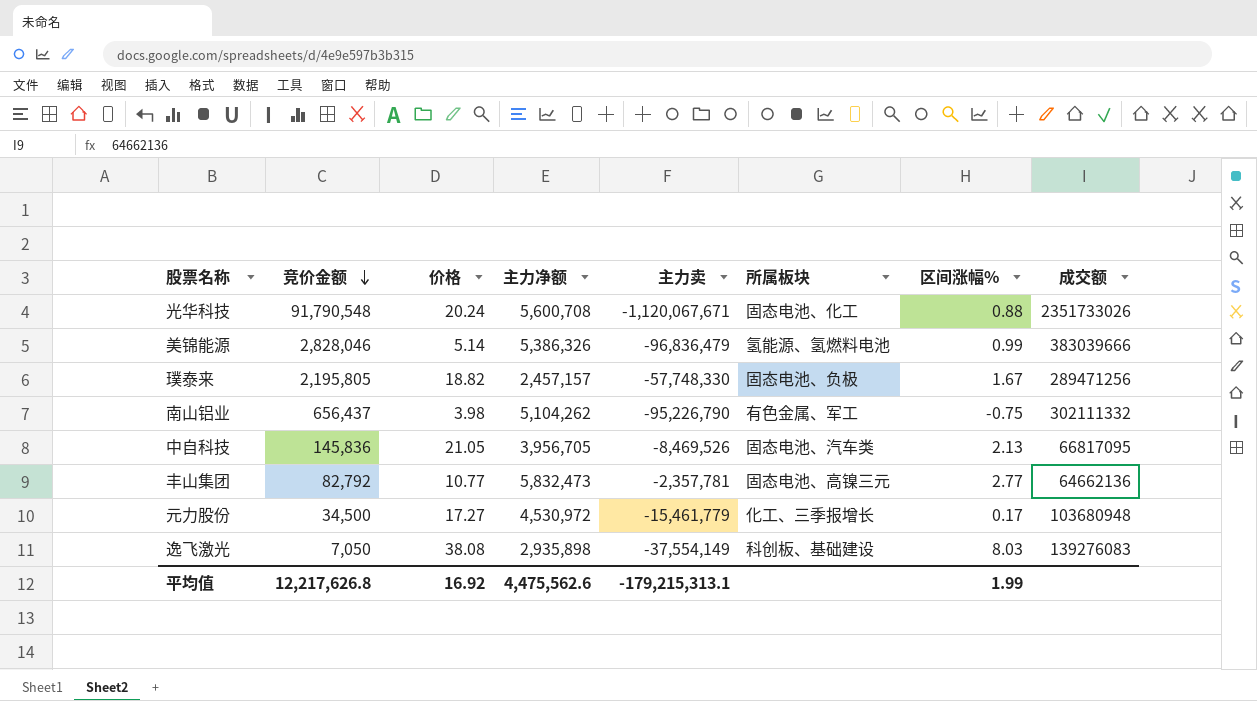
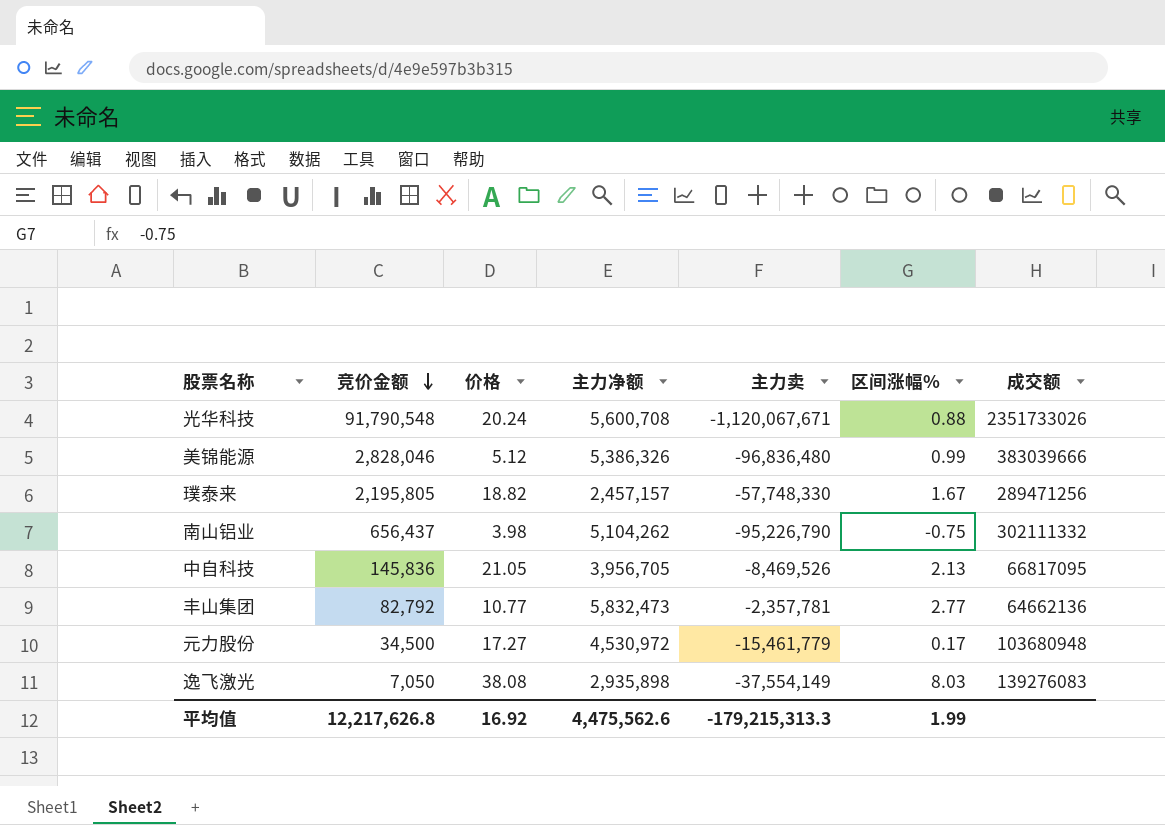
column 所属板块 | position: 6 -> none
美锦能源 | 价格: 5.14 -> 5.12
美锦能源 | 主力卖: -96,836,479 -> -96,836,480
平均值 | 主力卖: -179,215,313.1 -> -179,215,313.3

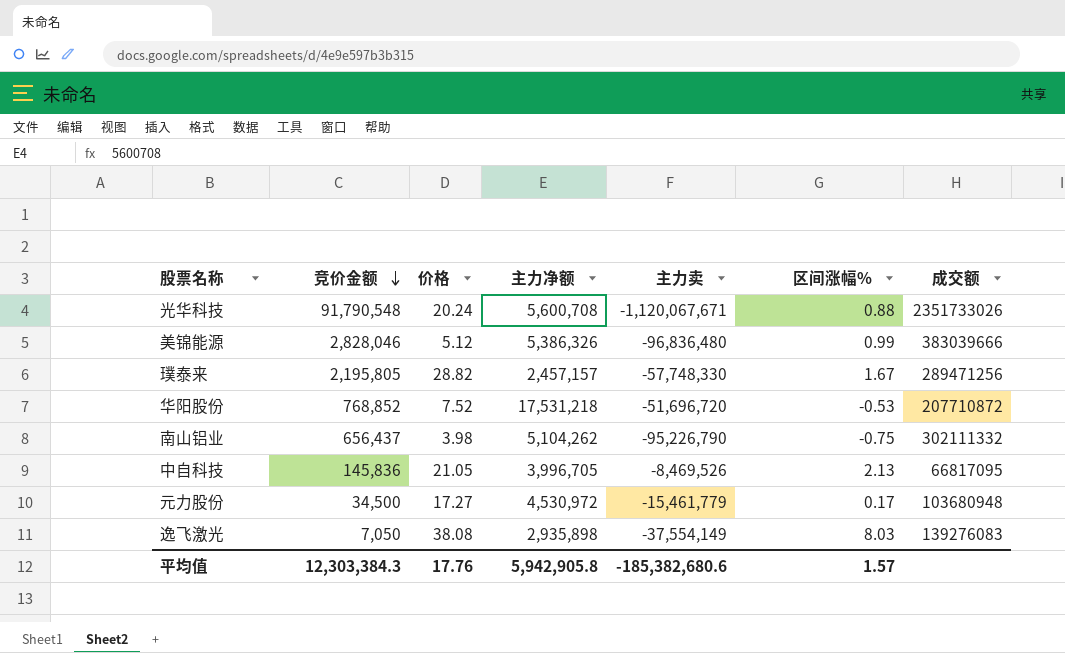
row 丰山集团: 82,792 | 10.77 | 5,832,473 | -2,357,781 | 2.77 | 64662136 -> none
璞泰来 | 价格: 18.82 -> 28.82
row 华阳股份: none -> 768,852 | 7.52 | 17,531,218 | -51,696,720 | -0.53 | 207710872
中自科技 | 主力净额: 3,956,705 -> 3,996,705
平均值 | 竞价金额: 12,217,626.8 -> 12,303,384.3
平均值 | 价格: 16.92 -> 17.76
平均值 | 主力净额: 4,475,562.6 -> 5,942,905.8
平均值 | 主力卖: -179,215,313.3 -> -185,382,680.6
平均值 | 区间涨幅%: 1.99 -> 1.57

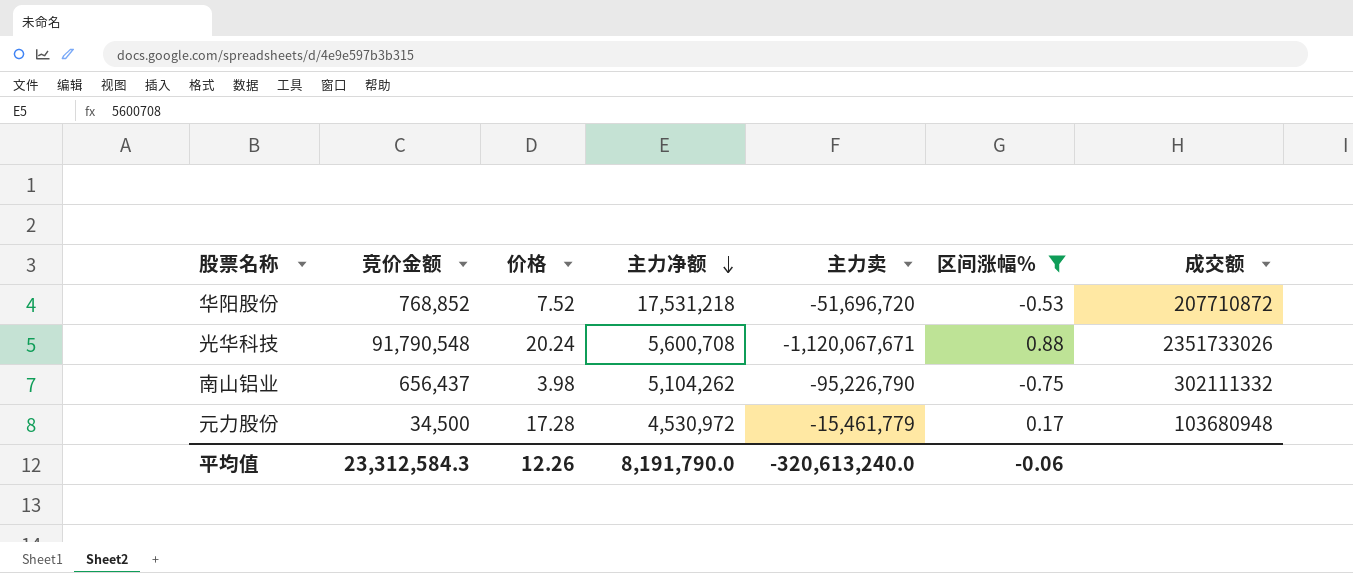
filter: none -> 区间涨幅% <= 0.88
row order: 竞价金额 descending -> 主力净额 descending
元力股份 | 价格: 17.27 -> 17.28
平均值 | 竞价金额: 12,303,384.3 -> 23,312,584.3
平均值 | 价格: 17.76 -> 12.26
平均值 | 主力净额: 5,942,905.8 -> 8,191,790.0
平均值 | 主力卖: -185,382,680.6 -> -320,613,240.0
平均值 | 区间涨幅%: 1.57 -> -0.06

